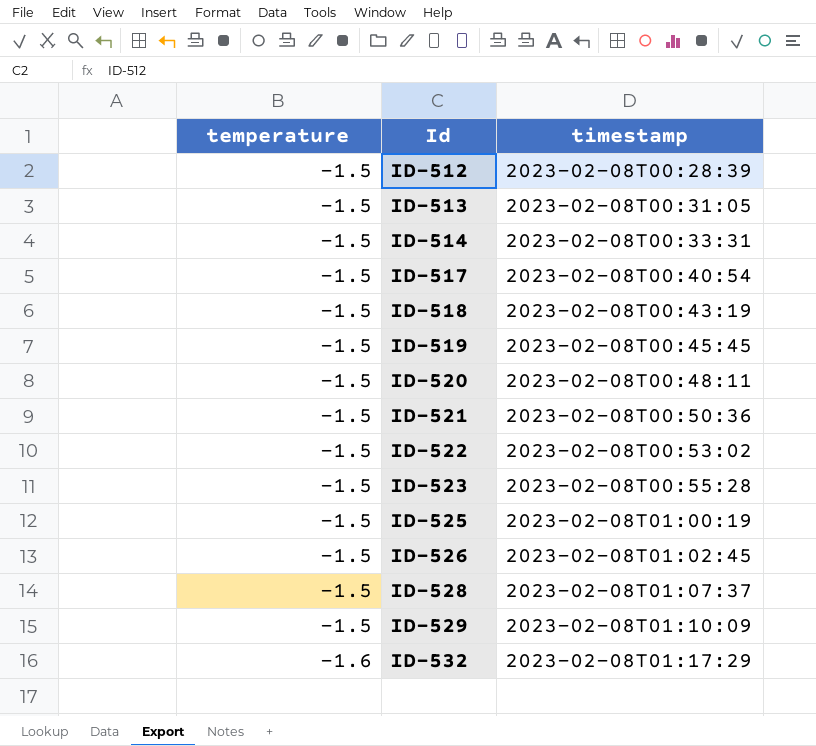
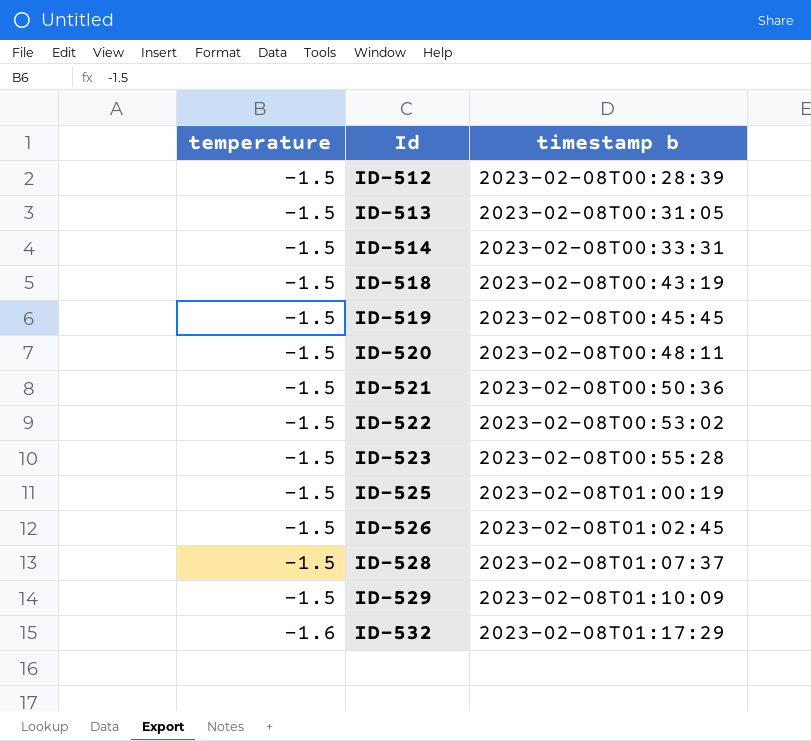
column name: timestamp -> timestamp b
row ID-517: -1.5 | 2023-02-08T00:40:54 -> none

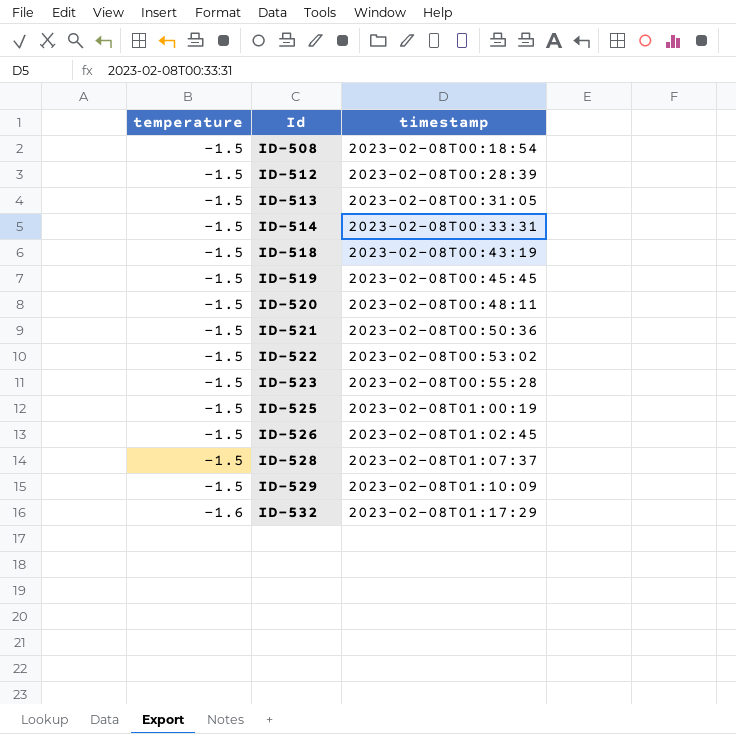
column name: timestamp b -> timestamp
row ID-508: none -> -1.5 | 2023-02-08T00:18:54

